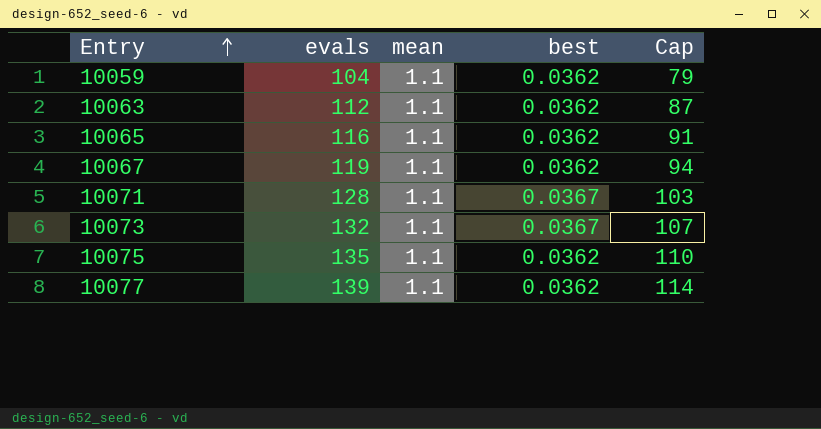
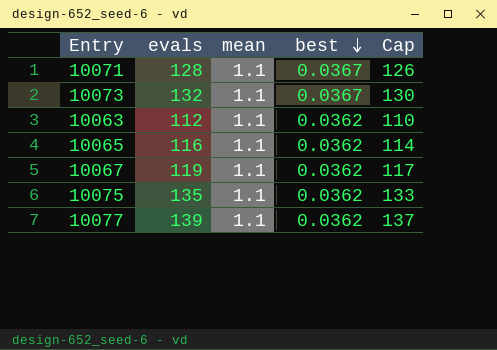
row order: Entry ascending -> best descending
column Cap | formula: [evals] - 25 -> [evals] - 2
row 10059: 104 | 1.1 | 0.0362 | 79 -> none

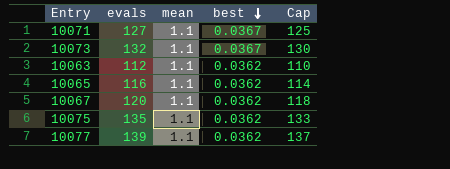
10071 | evals: 128 -> 127
10071 | Cap: 126 -> 125
10067 | evals: 119 -> 120
10067 | Cap: 117 -> 118

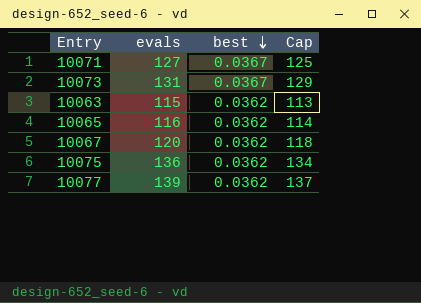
column mean | position: 3 -> none
10073 | evals: 132 -> 131
10073 | Cap: 130 -> 129
10063 | evals: 112 -> 115
10063 | Cap: 110 -> 113
10075 | evals: 135 -> 136
10075 | Cap: 133 -> 134

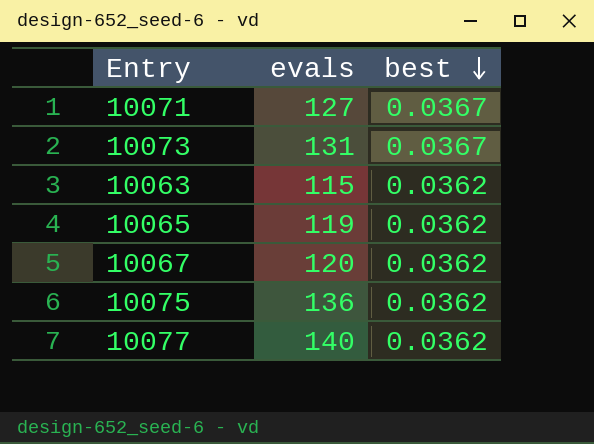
column Cap | formula: [evals] - 2 -> none
10065 | evals: 116 -> 119
10077 | evals: 139 -> 140

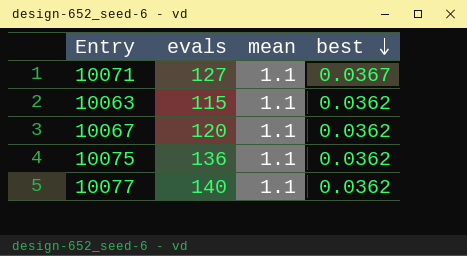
column mean | position: none -> 3
row 10073: 131 | 0.0367 -> none
row 10065: 119 | 0.0362 -> none

